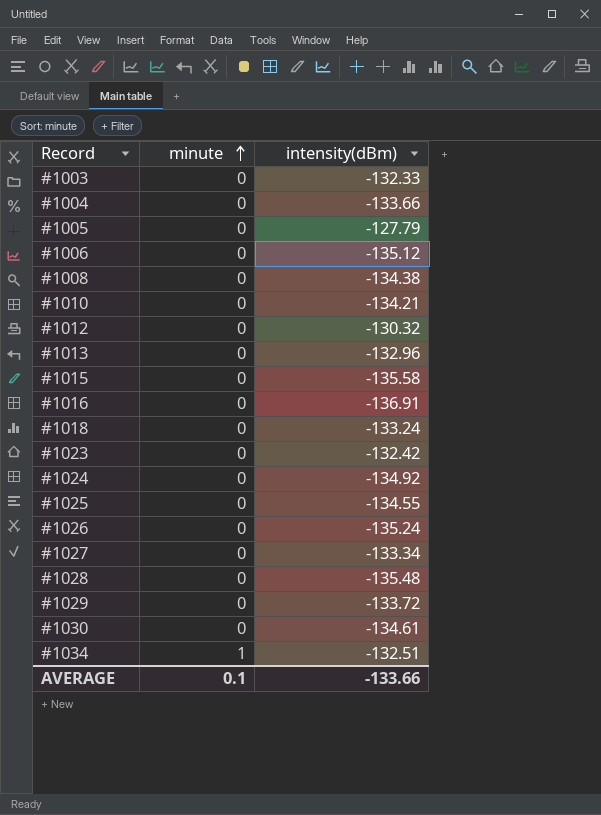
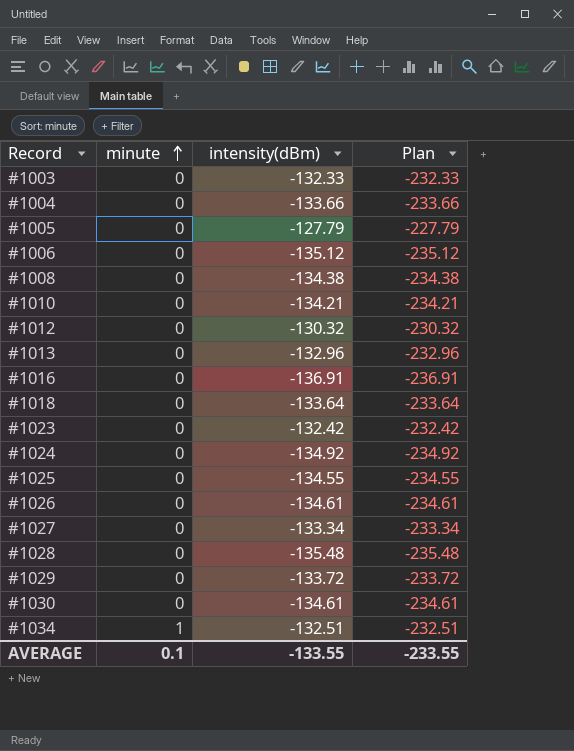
column Plan | formula: none -> [intensity(dBm)] - 100
row #1015: 0 | -135.58 -> none
#1018 | intensity(dBm): -133.24 -> -133.64
#1026 | intensity(dBm): -135.24 -> -134.61
AVERAGE | intensity(dBm): -133.66 -> -133.55

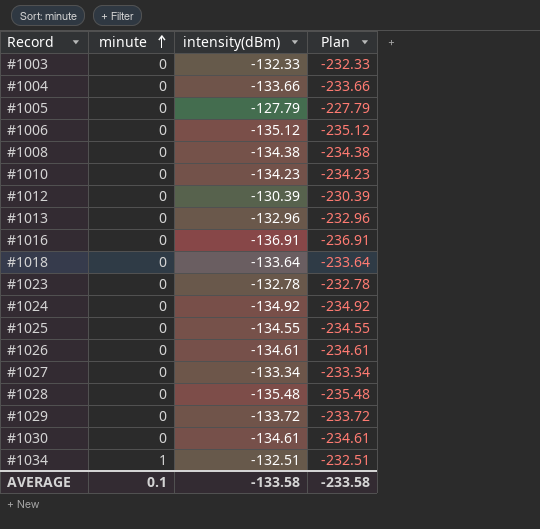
#1010 | intensity(dBm): -134.21 -> -134.23
#1010 | Plan: -234.21 -> -234.23
#1012 | intensity(dBm): -130.32 -> -130.39
#1012 | Plan: -230.32 -> -230.39
#1023 | intensity(dBm): -132.42 -> -132.78
#1023 | Plan: -232.42 -> -232.78
AVERAGE | intensity(dBm): -133.55 -> -133.58
AVERAGE | Plan: -233.55 -> -233.58

